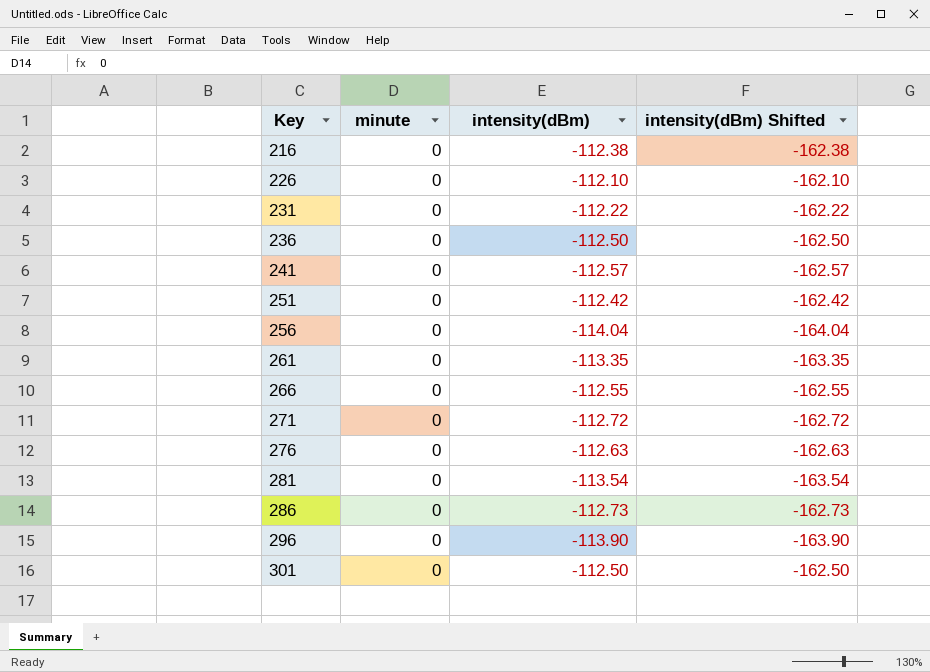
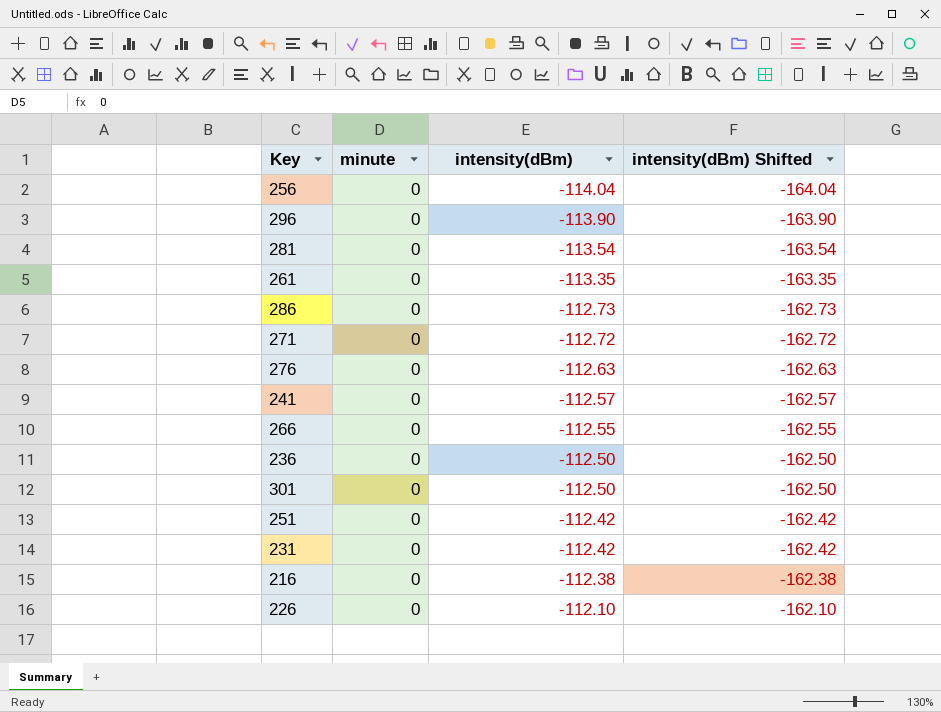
row order: Key ascending -> intensity(dBm) ascending
231 | intensity(dBm): -112.22 -> -112.42
231 | intensity(dBm) Shifted: -162.22 -> -162.42

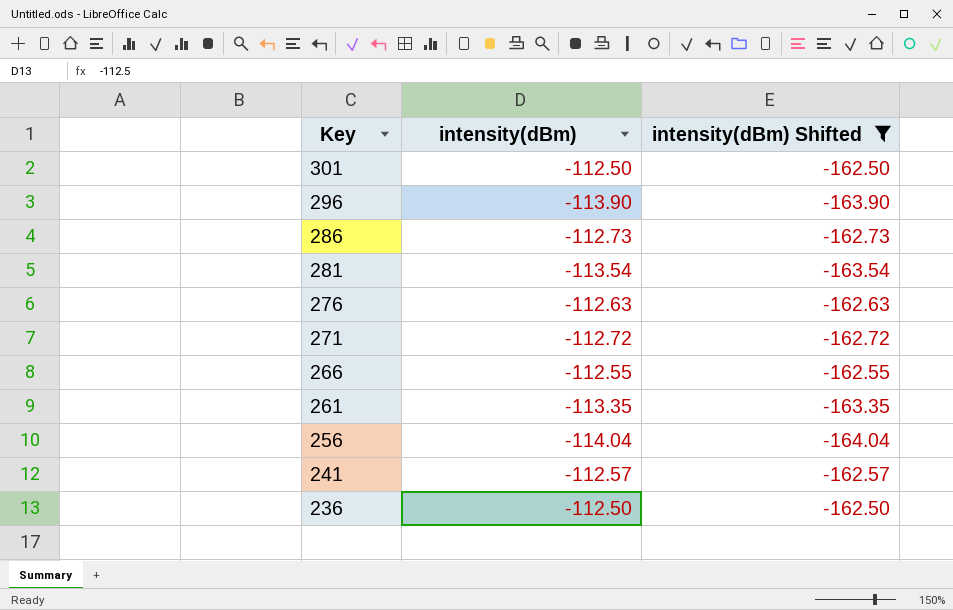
filter: none -> intensity(dBm) Shifted <= -162.50
row order: intensity(dBm) ascending -> Key descending
column minute | position: 2 -> none

